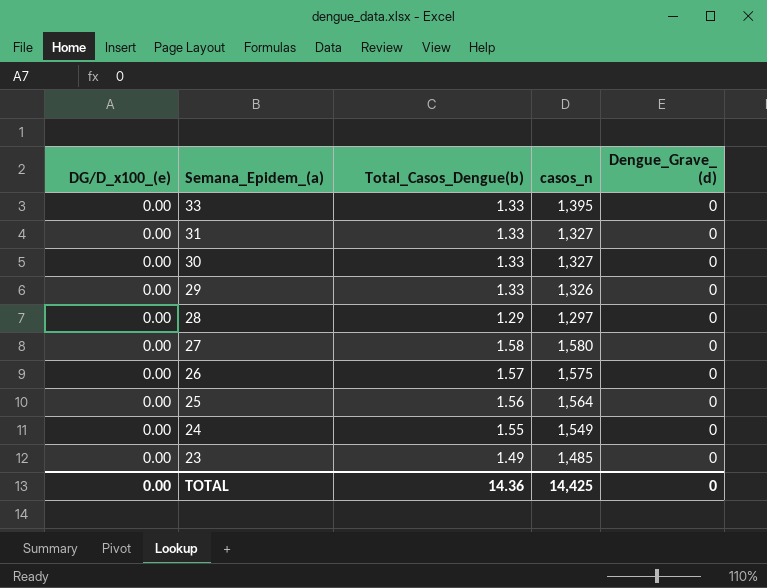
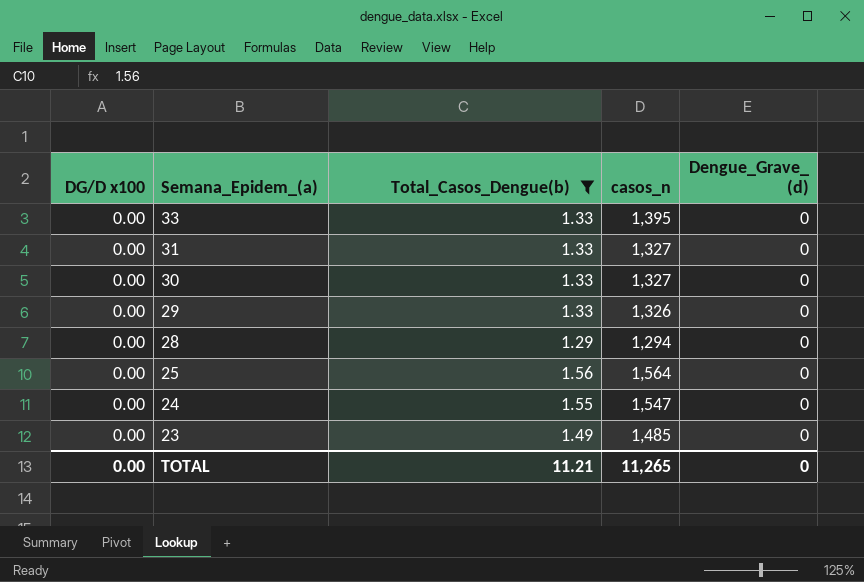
filter: none -> Total_Casos_Dengue(b) <= 1.56
column name: DG/D_x100_(e) -> DG/D x100
28 | casos_n: 1,297 -> 1,294
24 | casos_n: 1,549 -> 1,547
TOTAL | Total_Casos_Dengue(b): 14.36 -> 11.21
TOTAL | casos_n: 14,425 -> 11,265

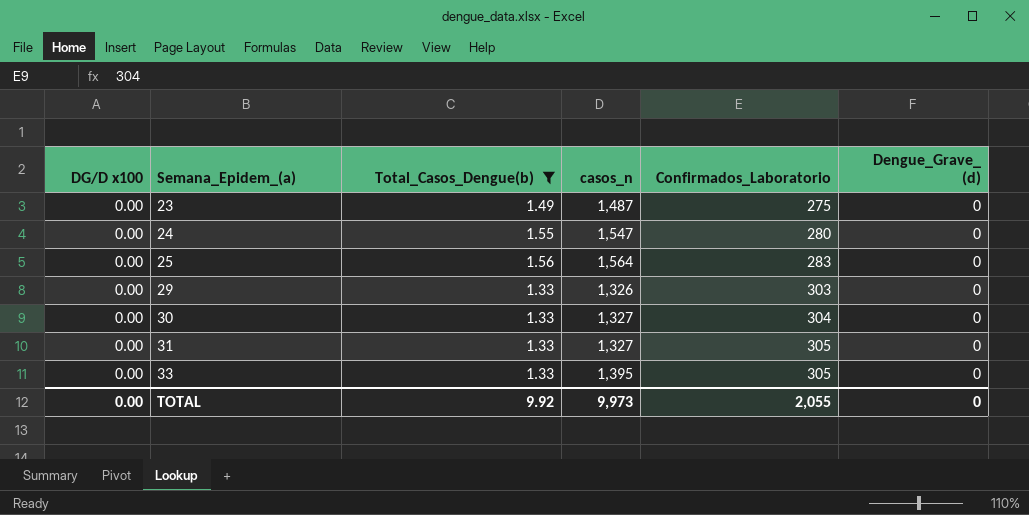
row order: Semana_Epidem_(a) descending -> Semana_Epidem_(a) ascending
column Confirmados_Laboratorio | position: none -> 5
row 28: 0.00 | 1.29 | 1,294 | 0 -> none
23 | casos_n: 1,485 -> 1,487
TOTAL | Total_Casos_Dengue(b): 11.21 -> 9.92
TOTAL | casos_n: 11,265 -> 9,973

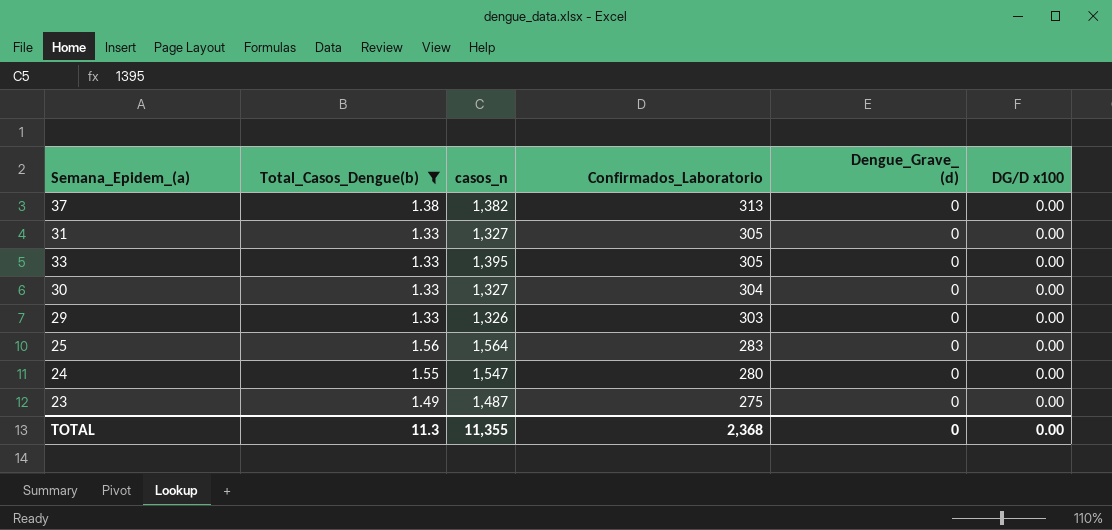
row order: Semana_Epidem_(a) ascending -> Confirmados_Laboratorio descending
column DG/D x100 | position: 1 -> 6
row 37: none -> 1.38 | 1,382 | 313 | 0 | 0.00
TOTAL | Total_Casos_Dengue(b): 9.92 -> 11.3
TOTAL | casos_n: 9,973 -> 11,355
TOTAL | Confirmados_Laboratorio: 2,055 -> 2,368

